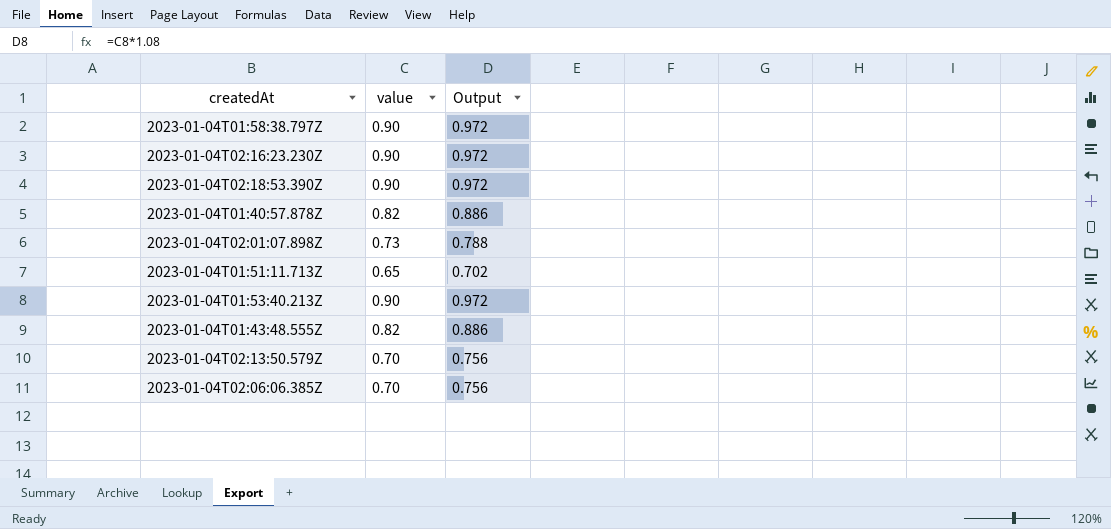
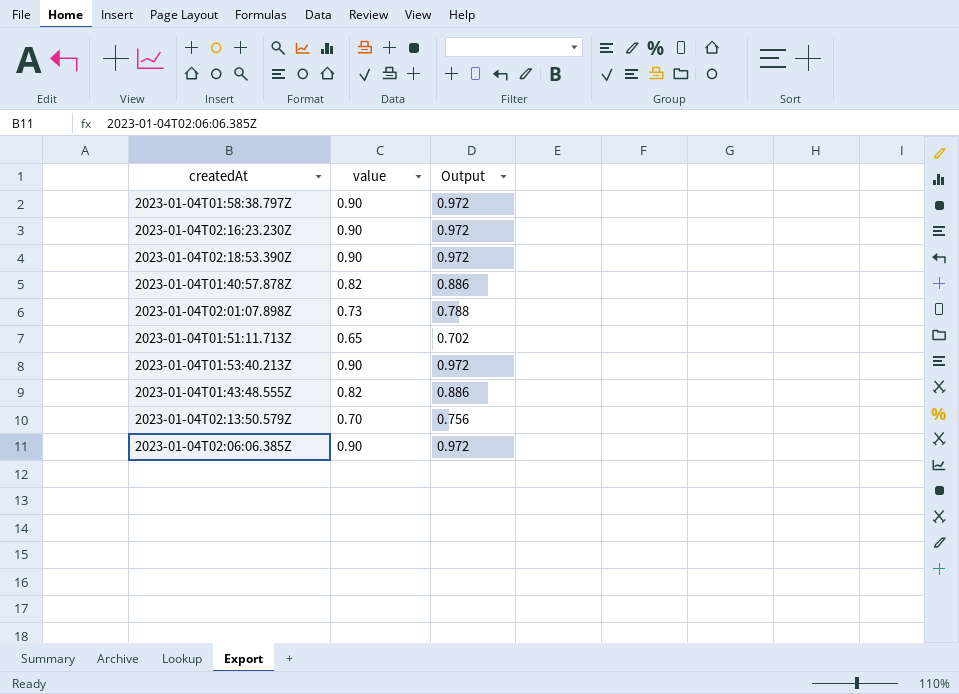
2023-01-04T02:06:06.385Z | value: 0.70 -> 0.90
2023-01-04T02:06:06.385Z | Output: 0.756 -> 0.972

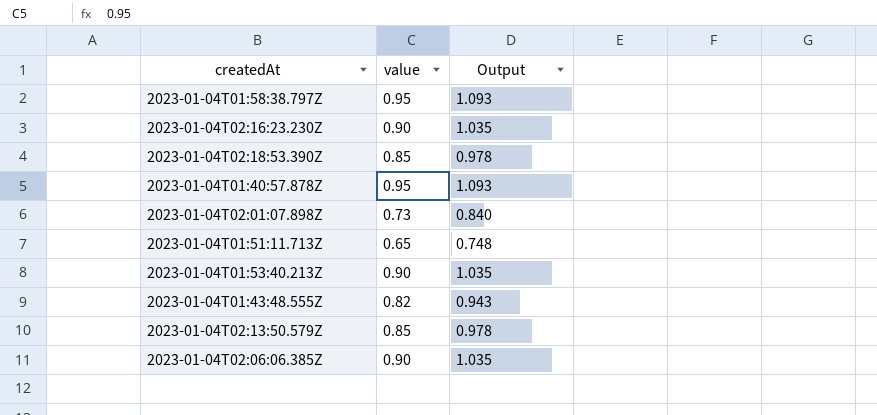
column Output | formula: [value] * 1.08 -> [value] * 1.15
2023-01-04T01:58:38.797Z | value: 0.90 -> 0.95
2023-01-04T02:18:53.390Z | value: 0.90 -> 0.85
2023-01-04T01:40:57.878Z | value: 0.82 -> 0.95
2023-01-04T02:13:50.579Z | value: 0.70 -> 0.85

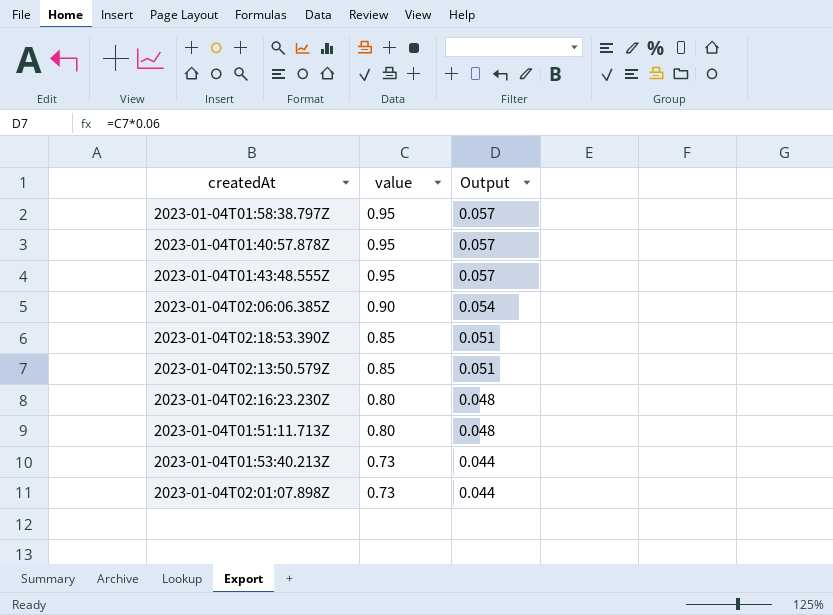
row order: none -> value descending
column Output | formula: [value] * 1.15 -> [value] * 0.06
2023-01-04T01:43:48.555Z | value: 0.82 -> 0.95
2023-01-04T02:16:23.230Z | value: 0.90 -> 0.80
2023-01-04T01:51:11.713Z | value: 0.65 -> 0.80
2023-01-04T01:53:40.213Z | value: 0.90 -> 0.73

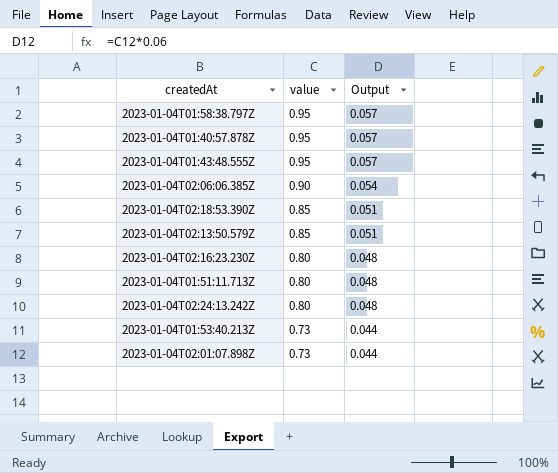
row 2023-01-04T02:24:13.242Z: none -> 0.80 | 0.048

